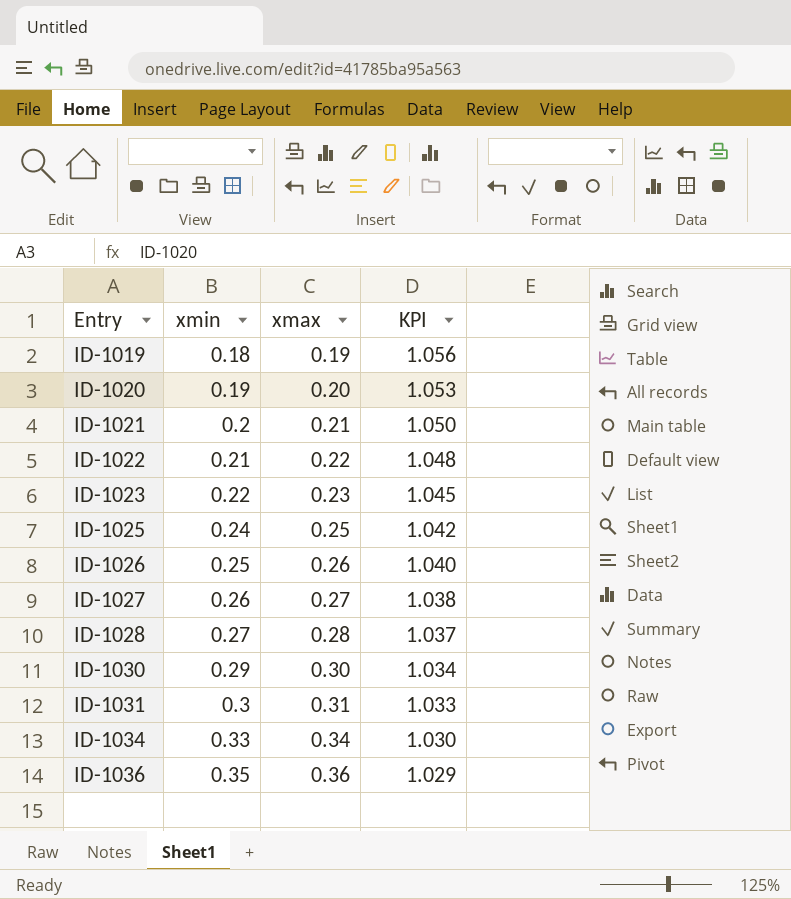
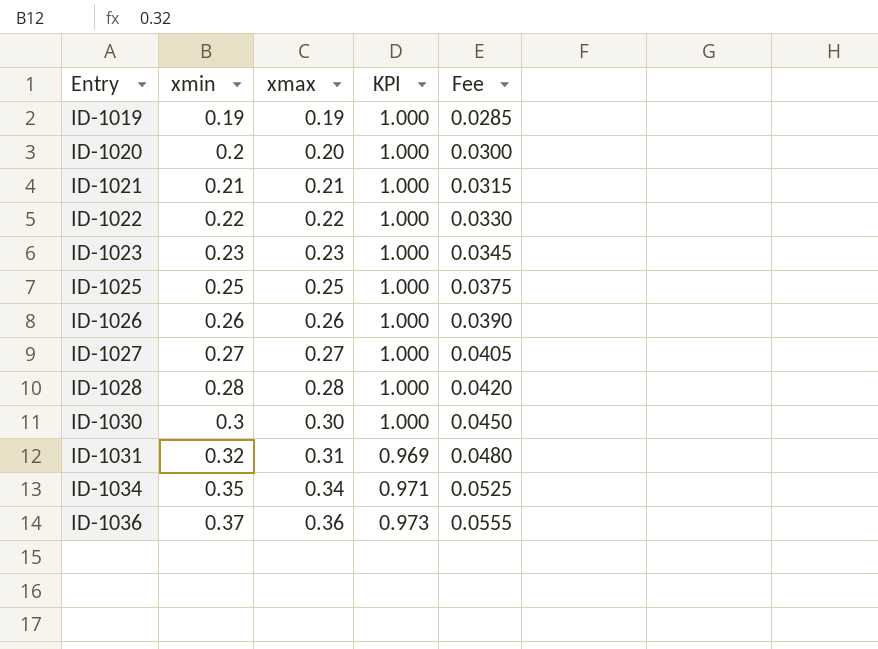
column Fee | formula: none -> [xmin] * 0.15
ID-1019 | xmin: 0.18 -> 0.19
ID-1019 | KPI: 1.056 -> 1.000
ID-1020 | xmin: 0.19 -> 0.2
ID-1020 | KPI: 1.053 -> 1.000
ID-1021 | xmin: 0.2 -> 0.21
ID-1021 | KPI: 1.050 -> 1.000
ID-1022 | xmin: 0.21 -> 0.22
ID-1022 | KPI: 1.048 -> 1.000
ID-1023 | xmin: 0.22 -> 0.23
ID-1023 | KPI: 1.045 -> 1.000
ID-1025 | xmin: 0.24 -> 0.25
ID-1025 | KPI: 1.042 -> 1.000
ID-1026 | xmin: 0.25 -> 0.26
ID-1026 | KPI: 1.040 -> 1.000
ID-1027 | xmin: 0.26 -> 0.27
ID-1027 | KPI: 1.038 -> 1.000
ID-1028 | xmin: 0.27 -> 0.28
ID-1028 | KPI: 1.037 -> 1.000
ID-1030 | xmin: 0.29 -> 0.3
ID-1030 | KPI: 1.034 -> 1.000
ID-1031 | xmin: 0.3 -> 0.32
ID-1031 | KPI: 1.033 -> 0.969
ID-1034 | xmin: 0.33 -> 0.35
ID-1034 | KPI: 1.030 -> 0.971
ID-1036 | xmin: 0.35 -> 0.37
ID-1036 | KPI: 1.029 -> 0.973

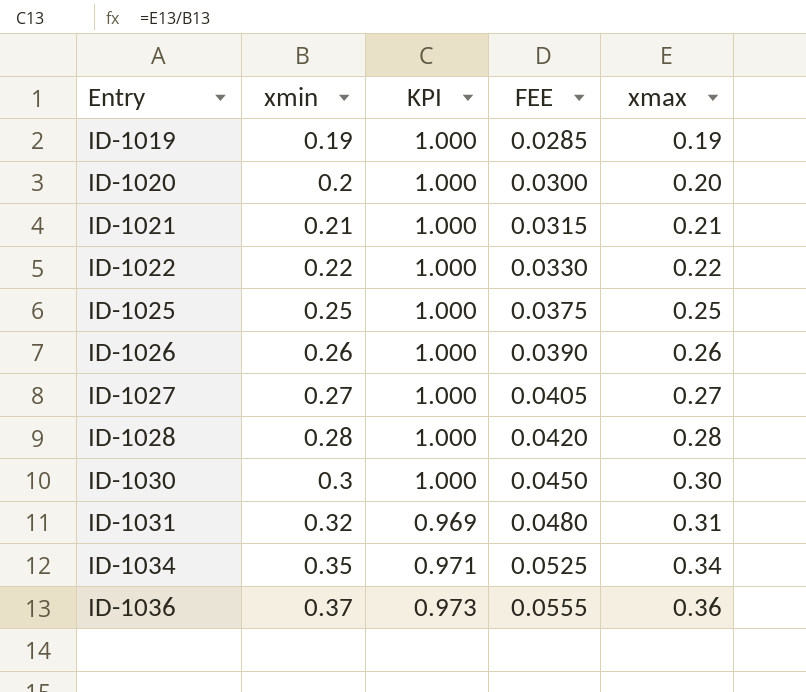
column name: Fee -> FEE
column xmax | position: 3 -> 5
row ID-1023: 0.23 | 0.23 | 1.000 | 0.0345 -> none

